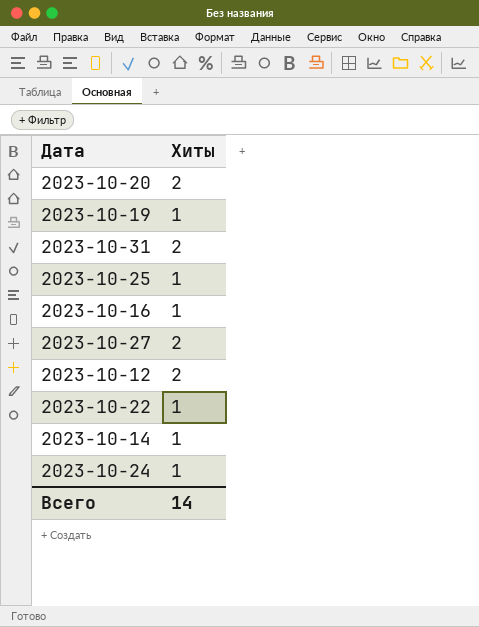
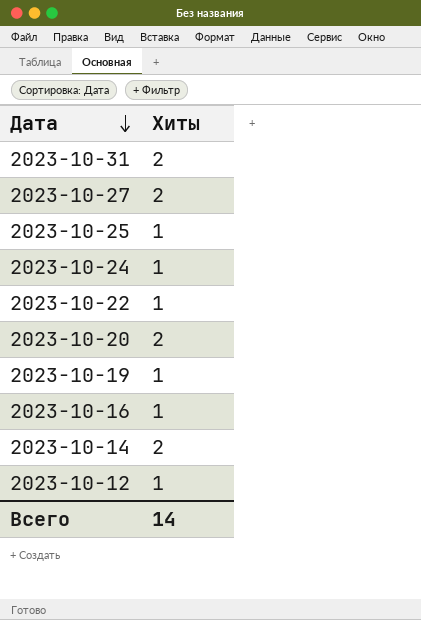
row order: none -> Дата descending
2023-10-14 | Хиты: 1 -> 2
2023-10-12 | Хиты: 2 -> 1

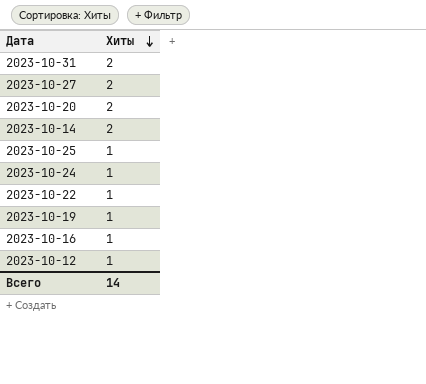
row order: Дата descending -> Хиты descending

